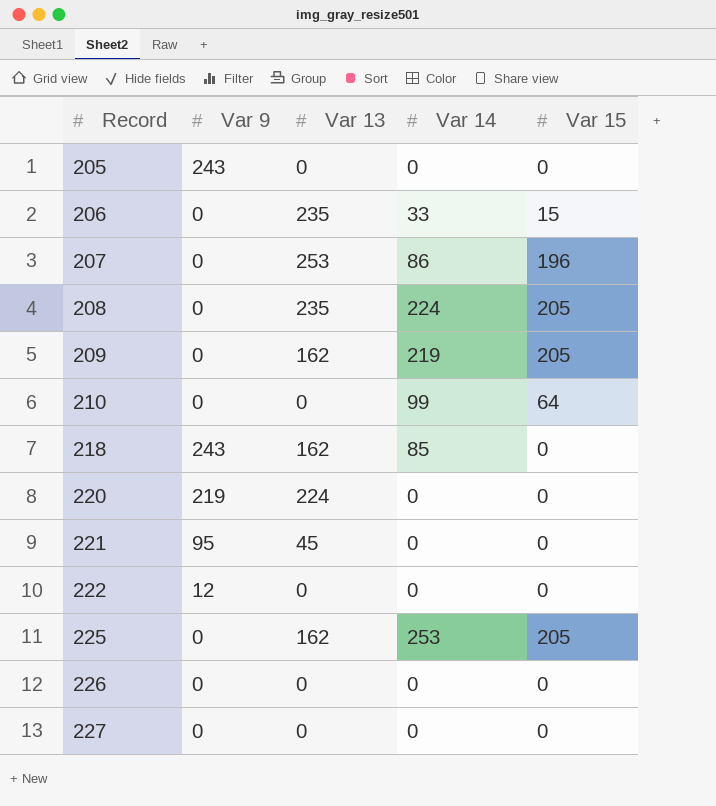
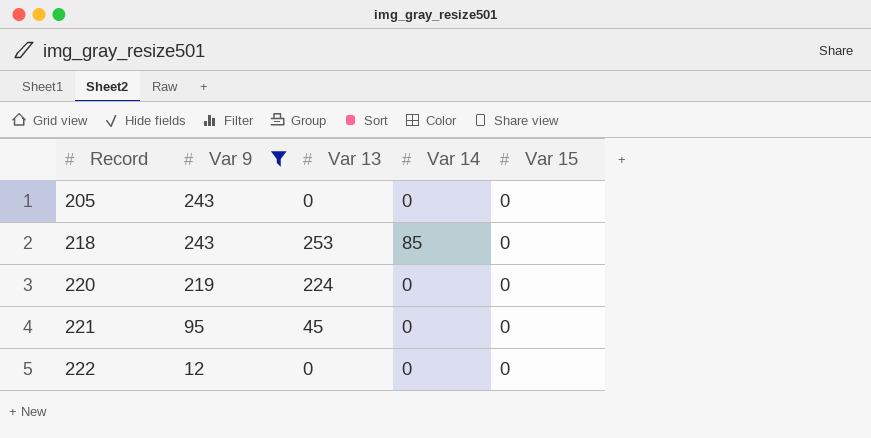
filter: none -> Var 9 != 0
218 | Var 13: 162 -> 253

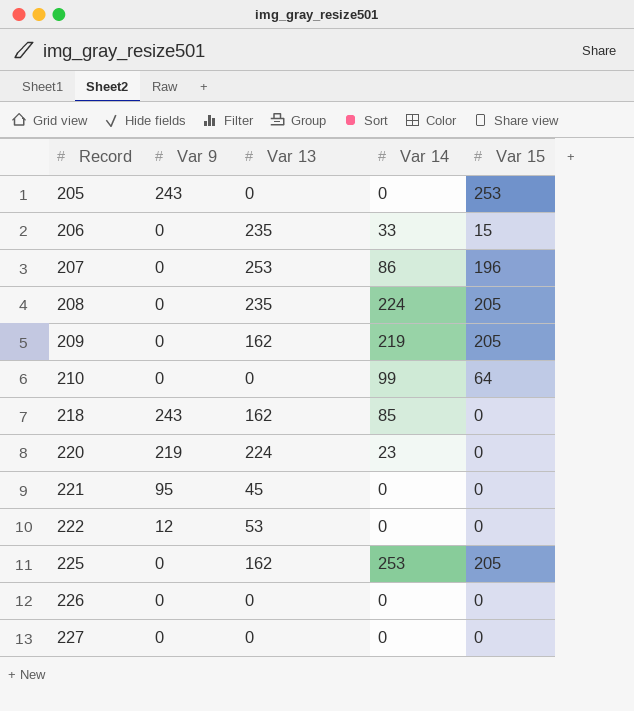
filter: Var 9 != 0 -> none
205 | Var 15: 0 -> 253
218 | Var 13: 253 -> 162
220 | Var 14: 0 -> 23
222 | Var 13: 0 -> 53

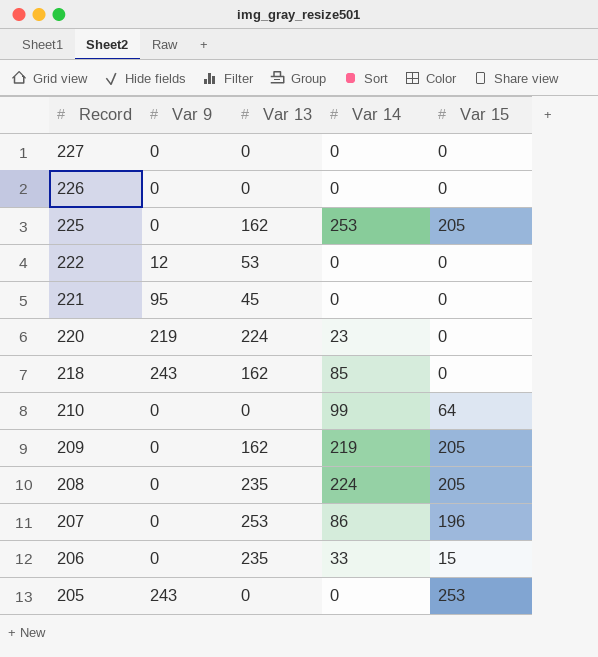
row order: Record ascending -> Record descending

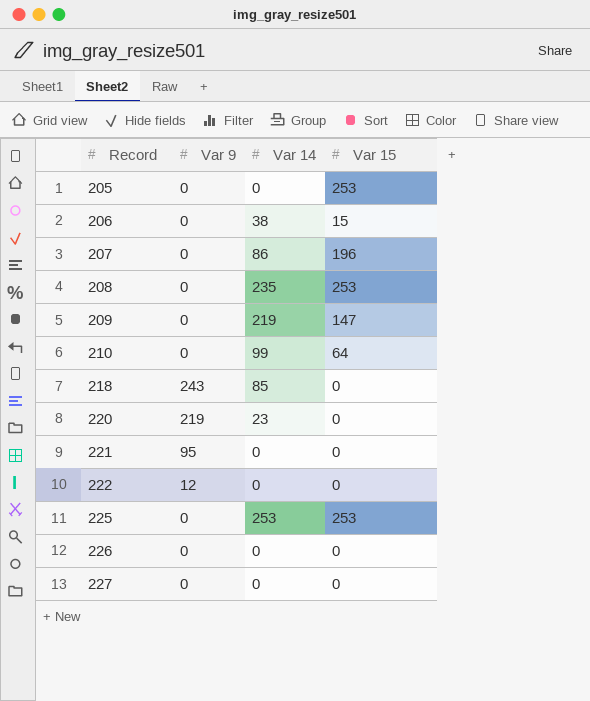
row order: Record descending -> Record ascending
column Var 13 | position: 3 -> none
205 | Var 9: 243 -> 0
206 | Var 14: 33 -> 38
208 | Var 14: 224 -> 235
208 | Var 15: 205 -> 253
209 | Var 15: 205 -> 147
225 | Var 15: 205 -> 253

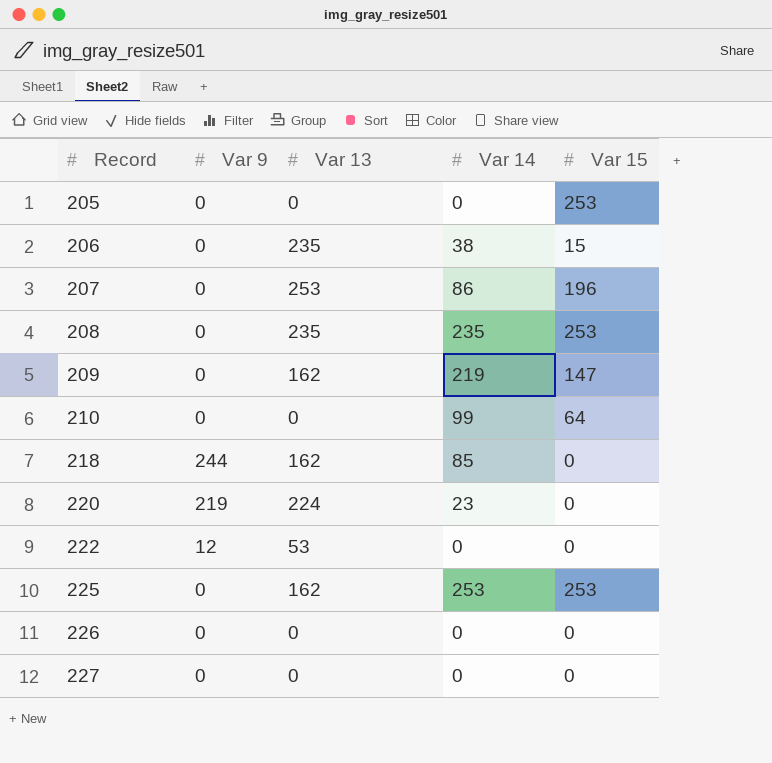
column Var 13 | position: none -> 3
row 221: 95 | 0 | 0 -> none
218 | Var 9: 243 -> 244

